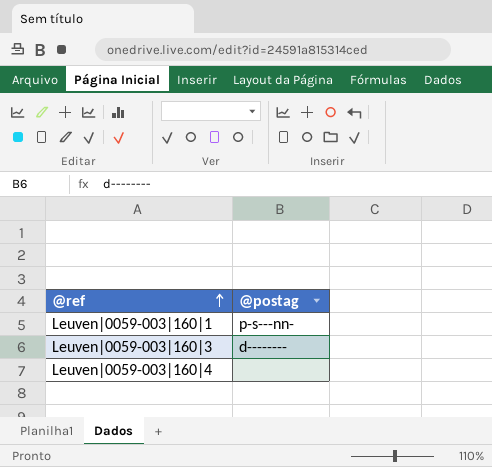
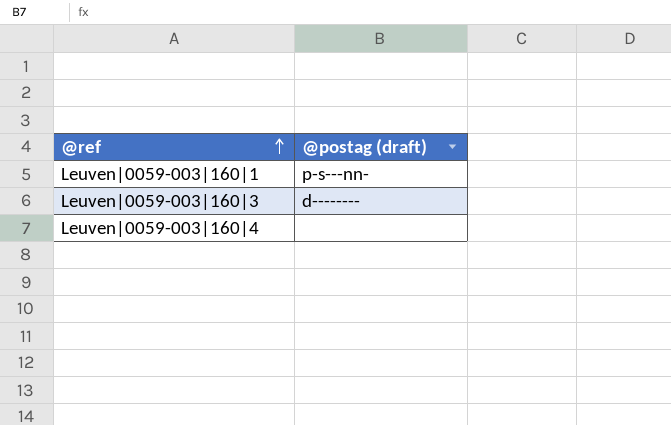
column name: @postag -> @postag (draft)

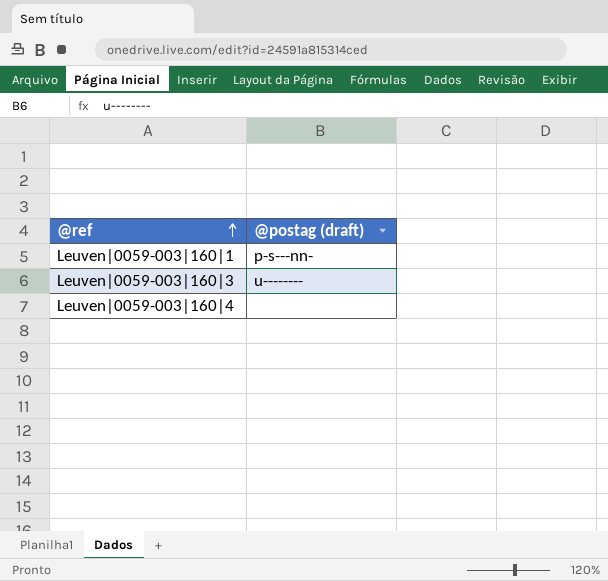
Leuven|0059-003|160|3 | @postag (draft): d-------- -> u--------

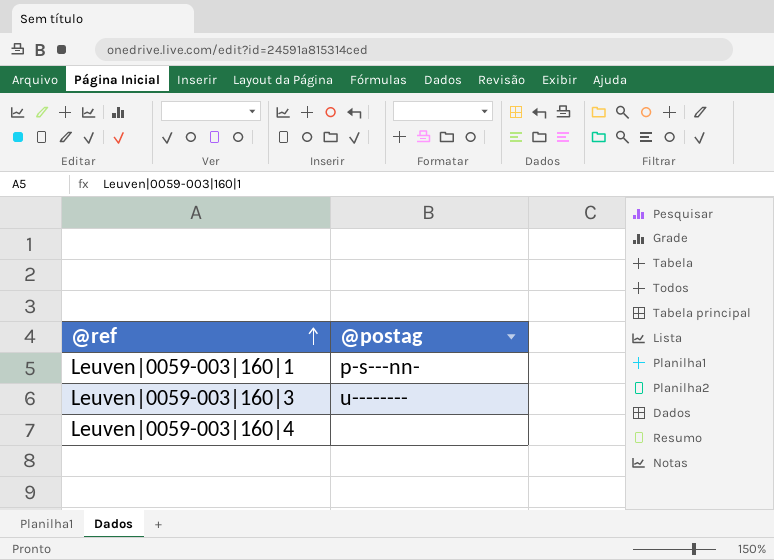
column name: @postag (draft) -> @postag

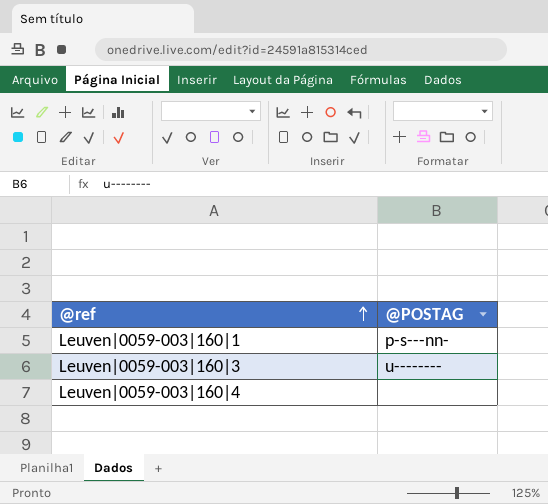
column name: @postag -> @POSTAG

